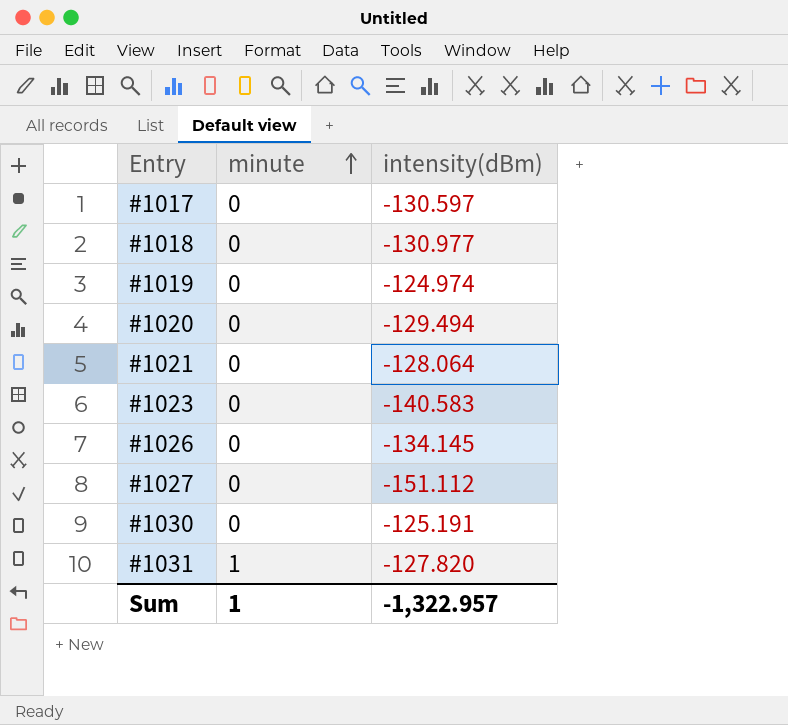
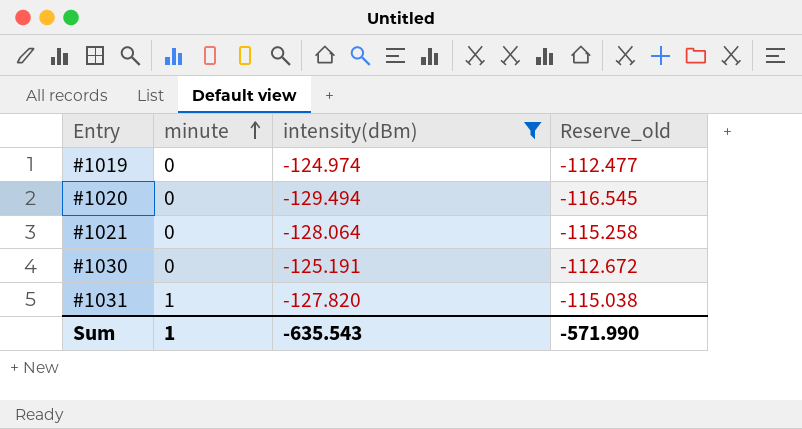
filter: none -> intensity(dBm) >= -129.494
column Reserve_old | formula: none -> [intensity(dBm)] * 0.9
Sum | intensity(dBm): -1,322.957 -> -635.543

